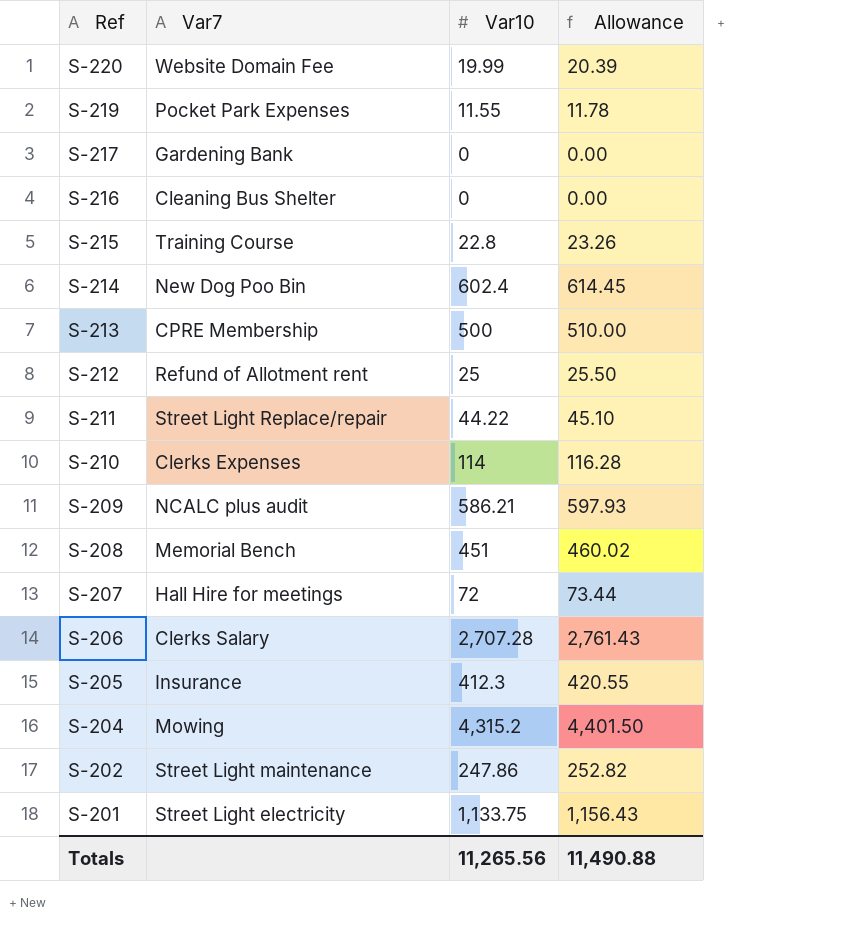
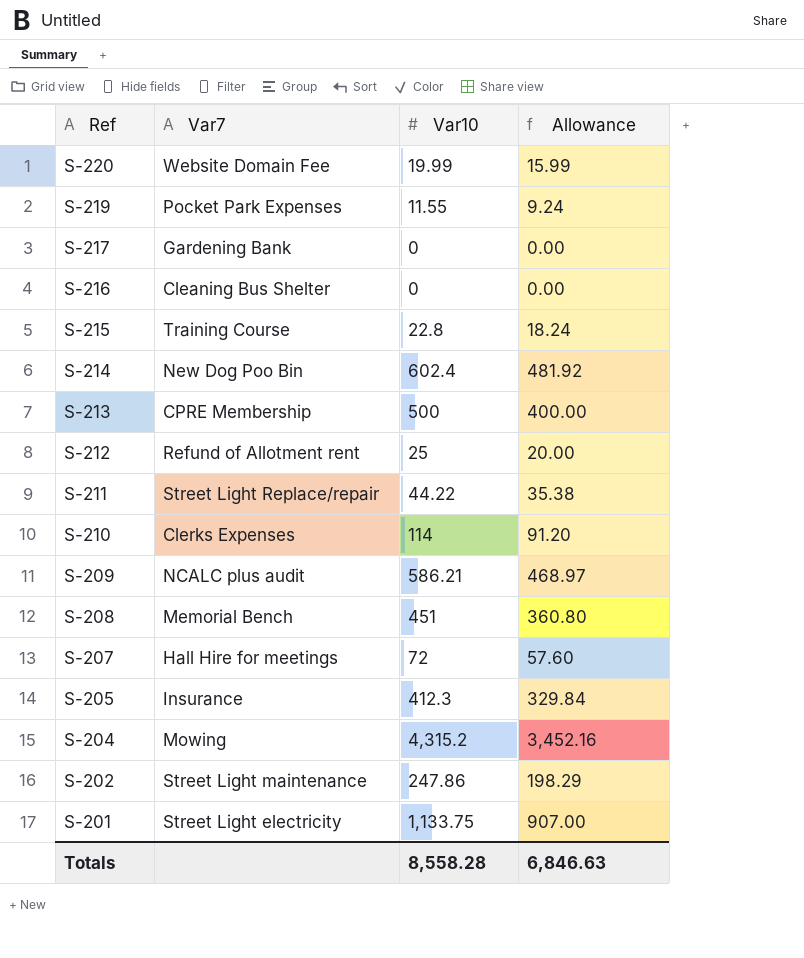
column Allowance | formula: [Var10] * 1.02 -> [Var10] * 0.8
row S-206: Clerks Salary | 2,707.28 | 2,761.43 -> none
Totals | Var10: 11,265.56 -> 8,558.28
Totals | Allowance: 11,490.88 -> 6,846.63

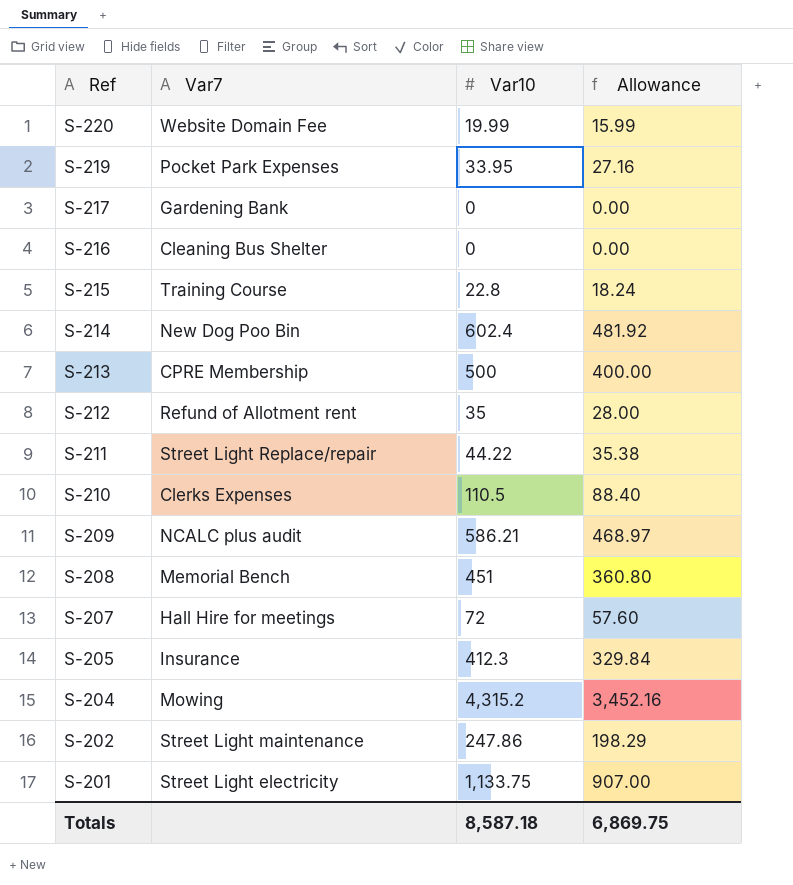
S-219 | Var10: 11.55 -> 33.95
S-219 | Allowance: 9.24 -> 27.16
S-212 | Var10: 25 -> 35
S-212 | Allowance: 20.00 -> 28.00
S-210 | Var10: 114 -> 110.5
S-210 | Allowance: 91.20 -> 88.40
Totals | Var10: 8,558.28 -> 8,587.18
Totals | Allowance: 6,846.63 -> 6,869.75

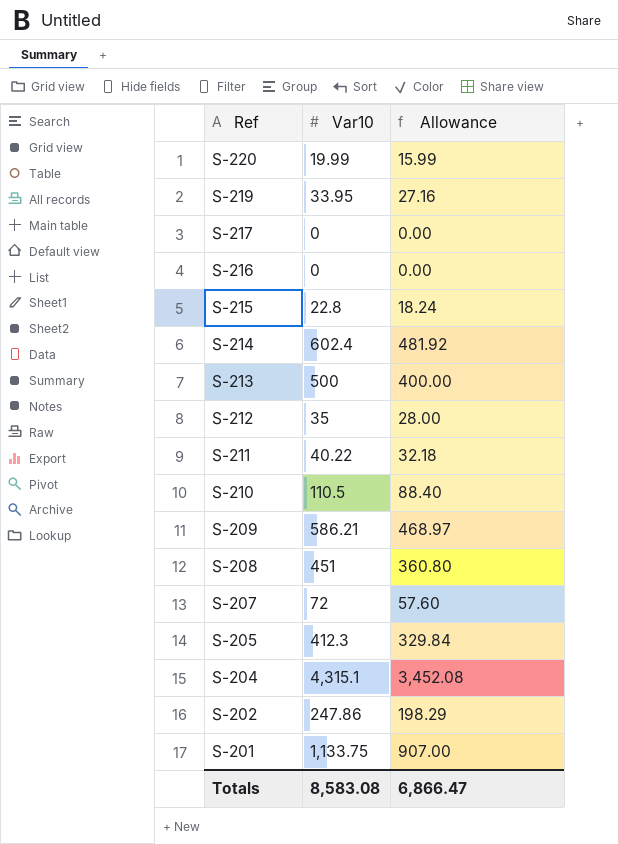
column Var7 | position: 2 -> none
S-211 | Var10: 44.22 -> 40.22
S-211 | Allowance: 35.38 -> 32.18
S-204 | Var10: 4,315.2 -> 4,315.1
S-204 | Allowance: 3,452.16 -> 3,452.08
Totals | Var10: 8,587.18 -> 8,583.08
Totals | Allowance: 6,869.75 -> 6,866.47

